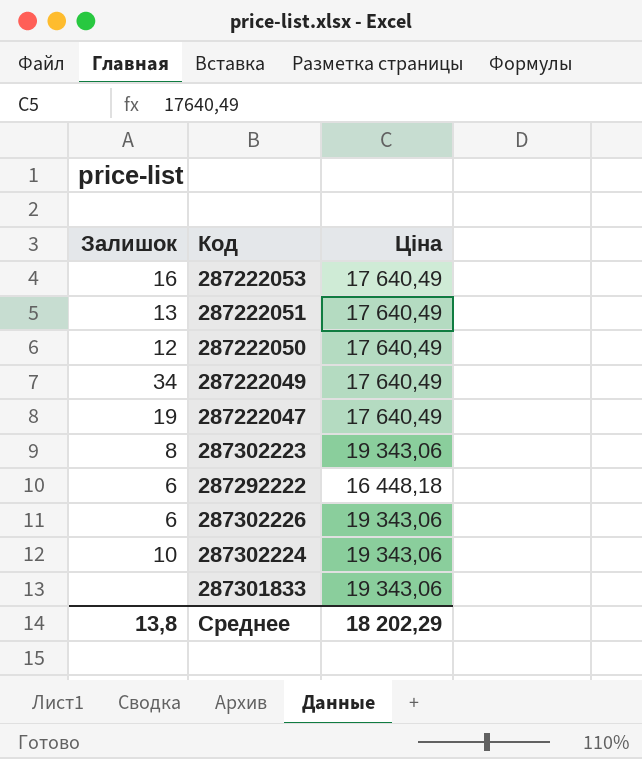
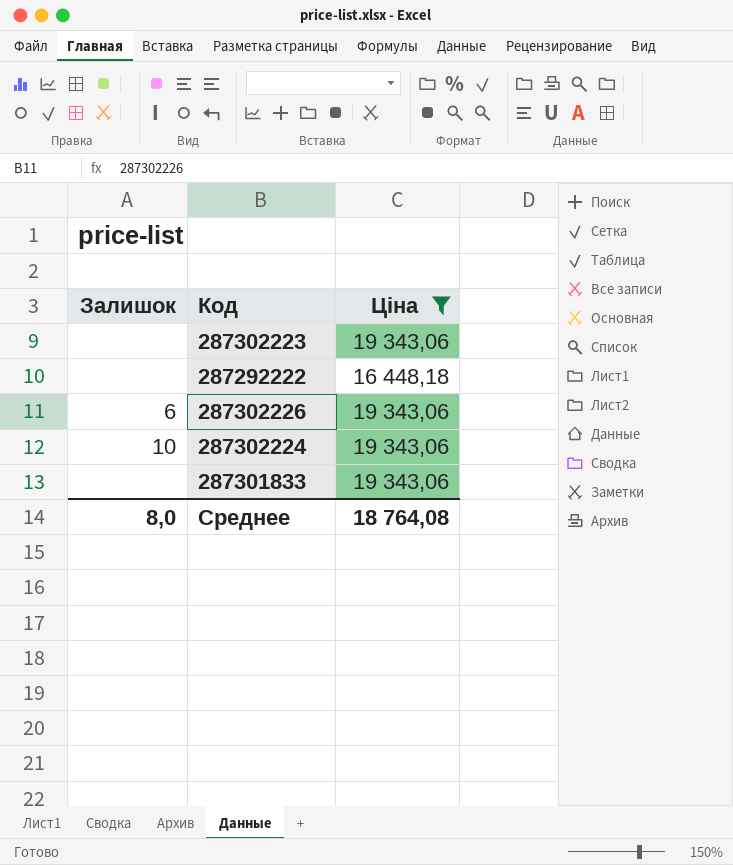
filter: none -> Ціна != 17 640,49
287302223 | Залишок: 8 -> none
287292222 | Залишок: 6 -> none
Среднее | Залишок: 13,8 -> 8,0
Среднее | Ціна: 18 202,29 -> 18 764,08

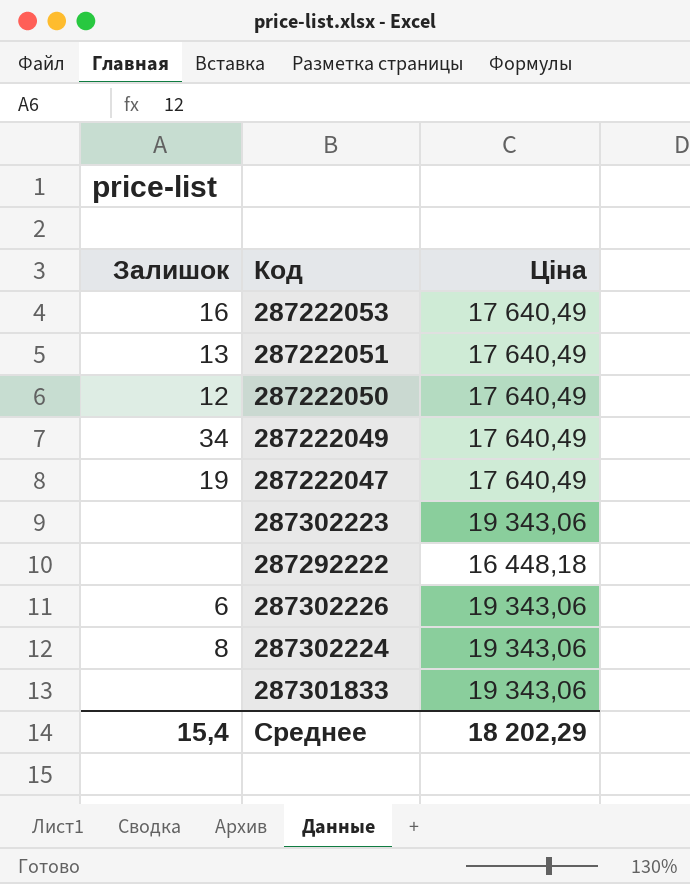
filter: Ціна != 17 640,49 -> none
287302224 | Залишок: 10 -> 8
Среднее | Залишок: 8,0 -> 15,4
Среднее | Ціна: 18 764,08 -> 18 202,29

